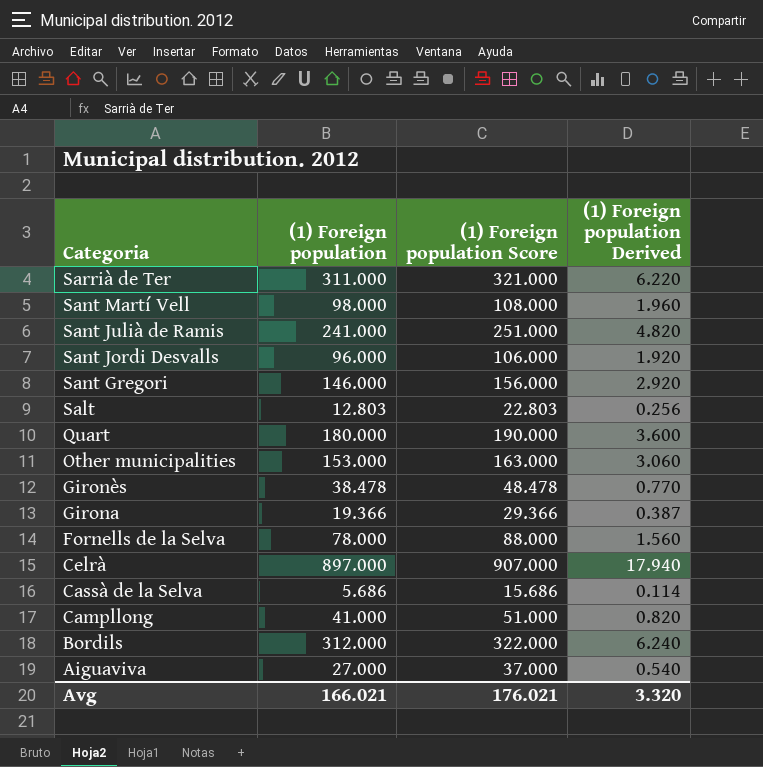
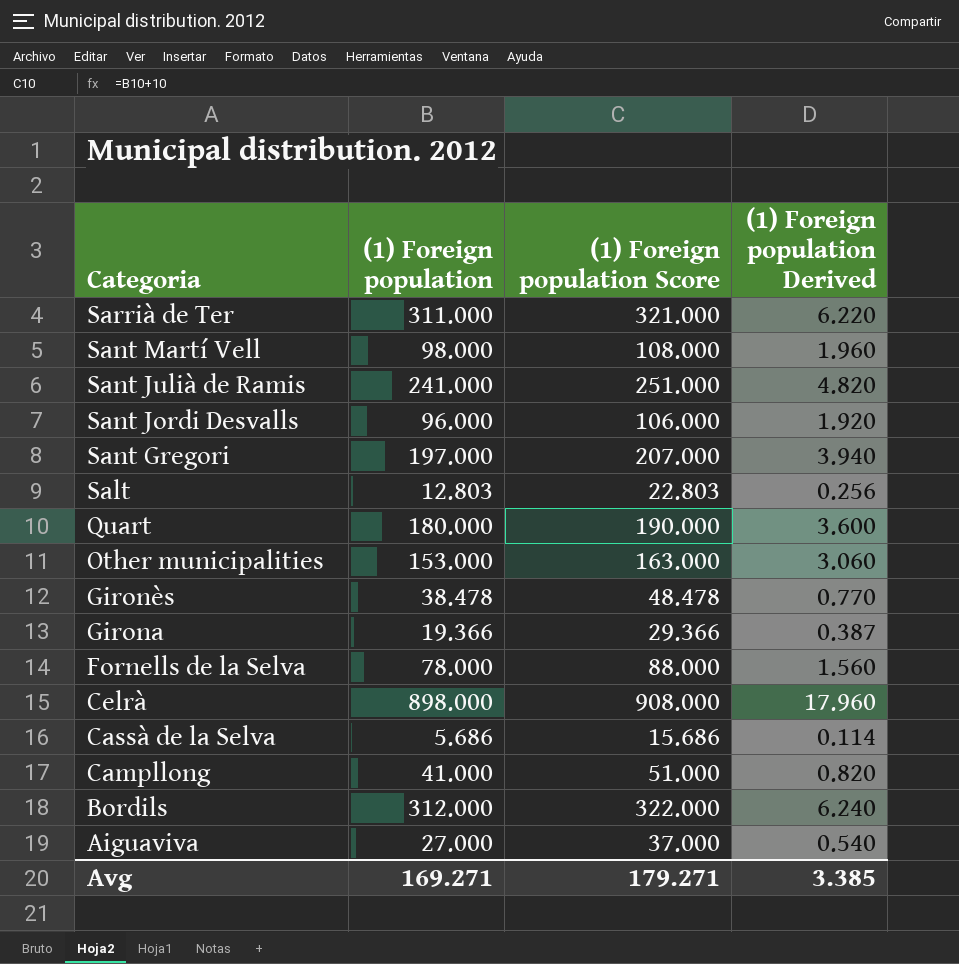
Sant Gregori | (1) Foreign population: 146.000 -> 197.000
Sant Gregori | (1) Foreign population Score: 156.000 -> 207.000
Sant Gregori | (1) Foreign population Derived: 2.920 -> 3.940
Celrà | (1) Foreign population: 897.000 -> 898.000
Celrà | (1) Foreign population Score: 907.000 -> 908.000
Celrà | (1) Foreign population Derived: 17.940 -> 17.960
Avg | (1) Foreign population: 166.021 -> 169.271
Avg | (1) Foreign population Score: 176.021 -> 179.271
Avg | (1) Foreign population Derived: 3.320 -> 3.385

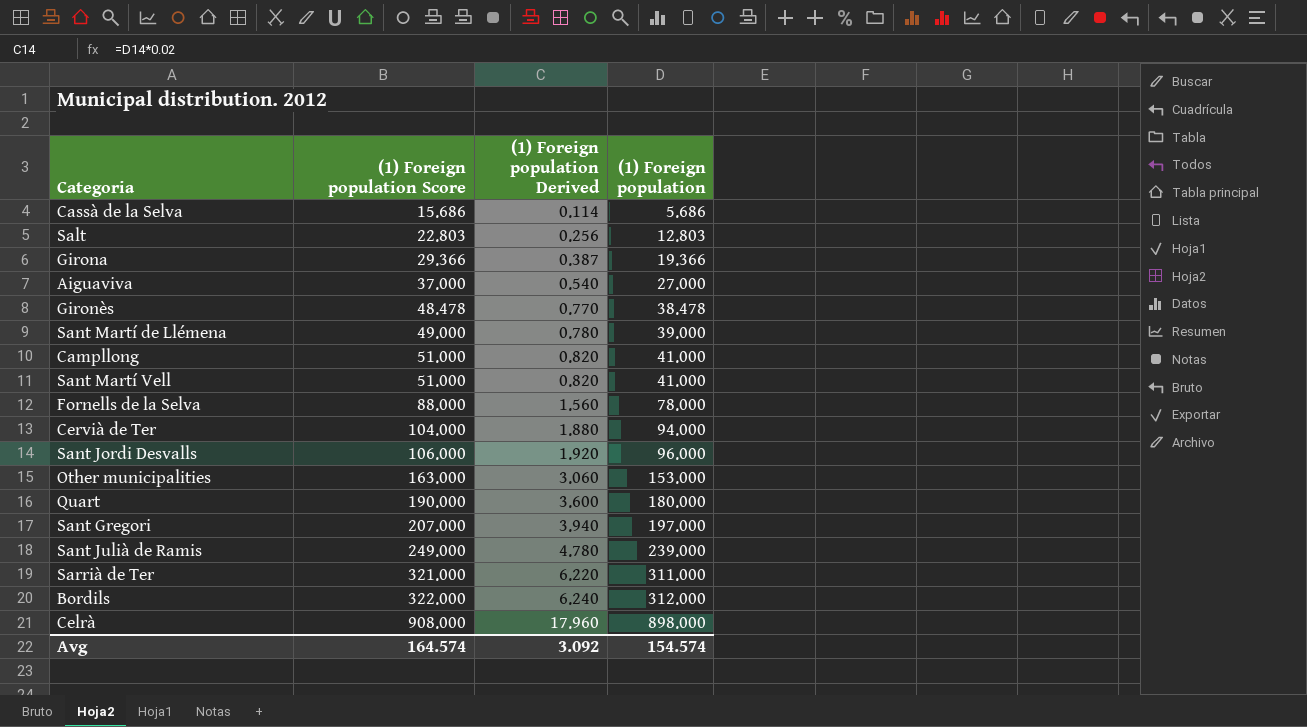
row order: Categoria descending -> (1) Foreign population Score ascending
column (1) Foreign population | position: 2 -> 4
row Sant Martí de Llémena: none -> 49.000 | 0.780 | 39.000
Sant Martí Vell | (1) Foreign population Score: 108.000 -> 51.000
Sant Martí Vell | (1) Foreign population Derived: 1.960 -> 0.820
Sant Martí Vell | (1) Foreign population: 98.000 -> 41.000
row Cervià de Ter: none -> 104.000 | 1.880 | 94.000
Sant Julià de Ramis | (1) Foreign population Score: 251.000 -> 249.000
Sant Julià de Ramis | (1) Foreign population Derived: 4.820 -> 4.780
Sant Julià de Ramis | (1) Foreign population: 241.000 -> 239.000
Avg | (1) Foreign population Score: 179.271 -> 164.574
Avg | (1) Foreign population Derived: 3.385 -> 3.092
Avg | (1) Foreign population: 169.271 -> 154.574

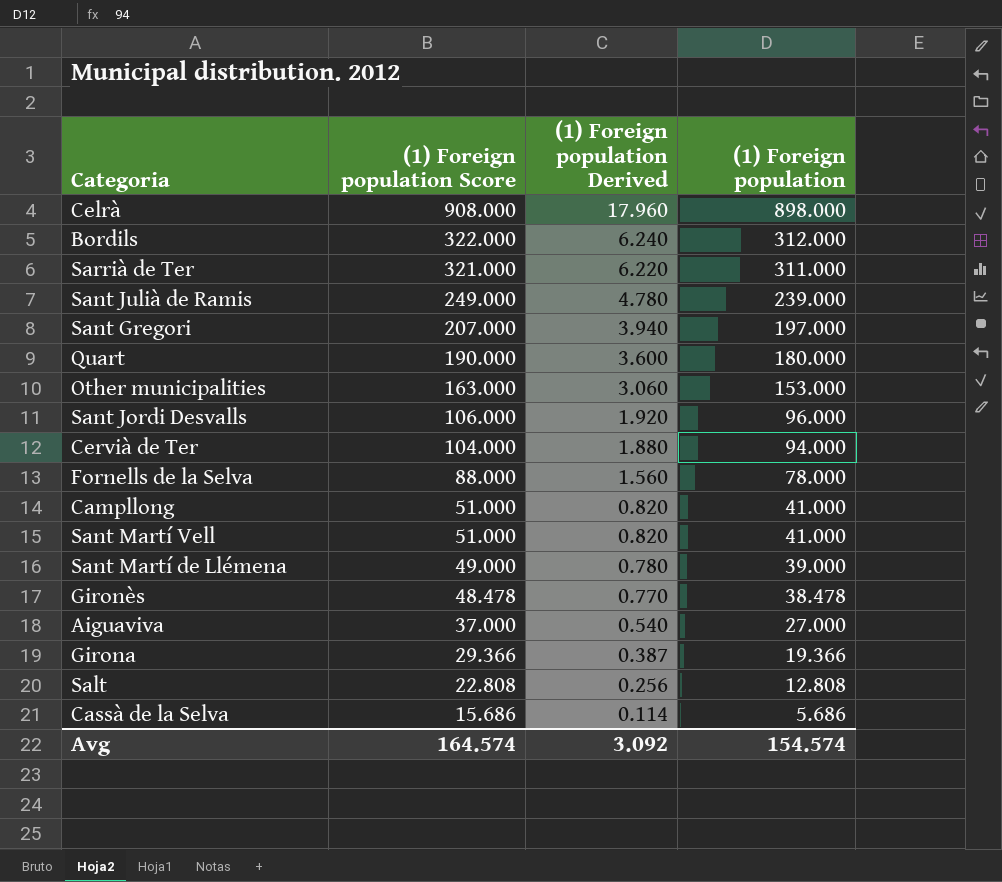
row order: (1) Foreign population Score ascending -> (1) Foreign population Score descending
Salt | (1) Foreign population Score: 22.803 -> 22.808
Salt | (1) Foreign population: 12.803 -> 12.808

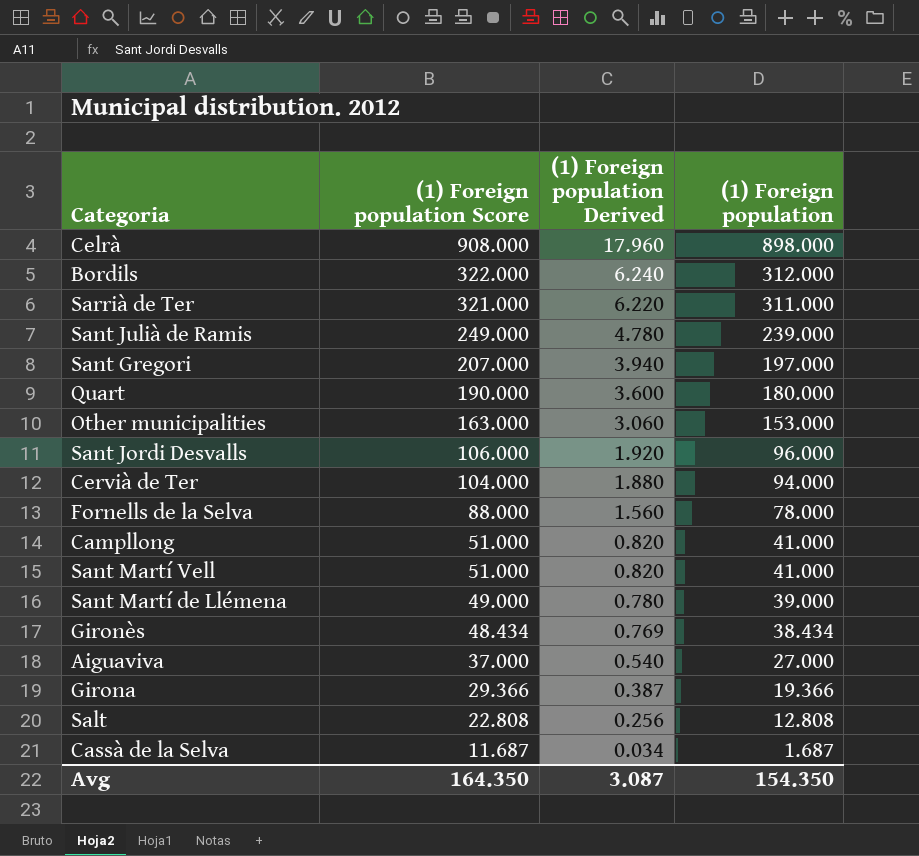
Gironès | (1) Foreign population Score: 48.478 -> 48.434
Gironès | (1) Foreign population Derived: 0.770 -> 0.769
Gironès | (1) Foreign population: 38.478 -> 38.434
Cassà de la Selva | (1) Foreign population Score: 15.686 -> 11.687
Cassà de la Selva | (1) Foreign population Derived: 0.114 -> 0.034
Cassà de la Selva | (1) Foreign population: 5.686 -> 1.687
Avg | (1) Foreign population Score: 164.574 -> 164.350
Avg | (1) Foreign population Derived: 3.092 -> 3.087
Avg | (1) Foreign population: 154.574 -> 154.350

